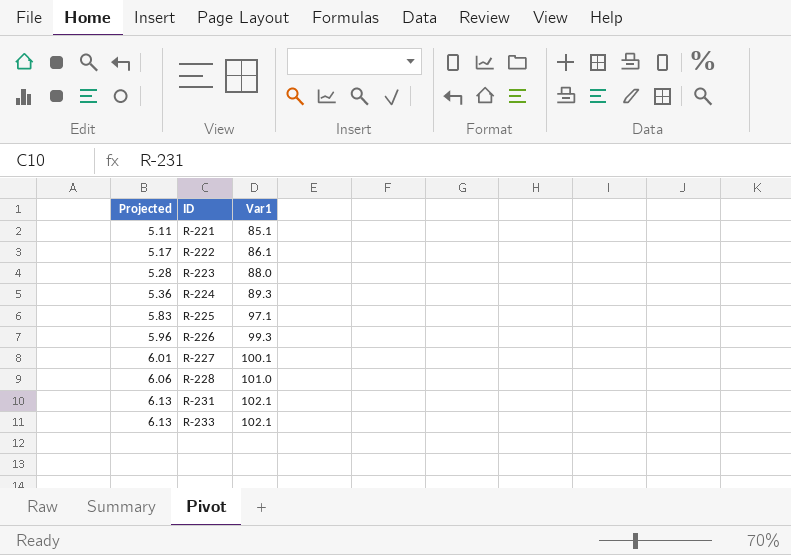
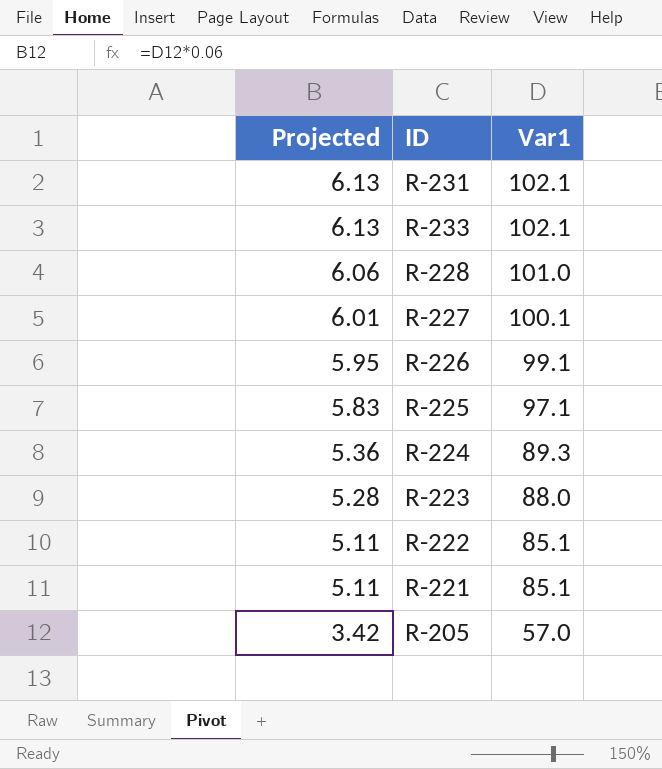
row order: Projected ascending -> Projected descending
R-226 | Projected: 5.96 -> 5.95
R-226 | Var1: 99.3 -> 99.1
R-222 | Projected: 5.17 -> 5.11
R-222 | Var1: 86.1 -> 85.1
row R-205: none -> 3.42 | 57.0

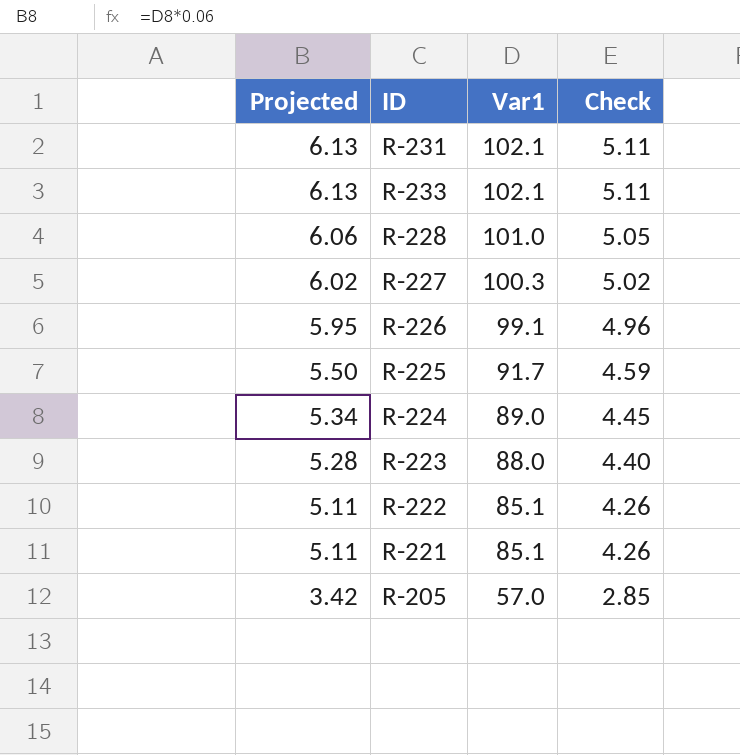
column Check | formula: none -> [Var1] * 0.05
R-227 | Projected: 6.01 -> 6.02
R-227 | Var1: 100.1 -> 100.3
R-225 | Projected: 5.83 -> 5.50
R-225 | Var1: 97.1 -> 91.7
R-224 | Projected: 5.36 -> 5.34
R-224 | Var1: 89.3 -> 89.0

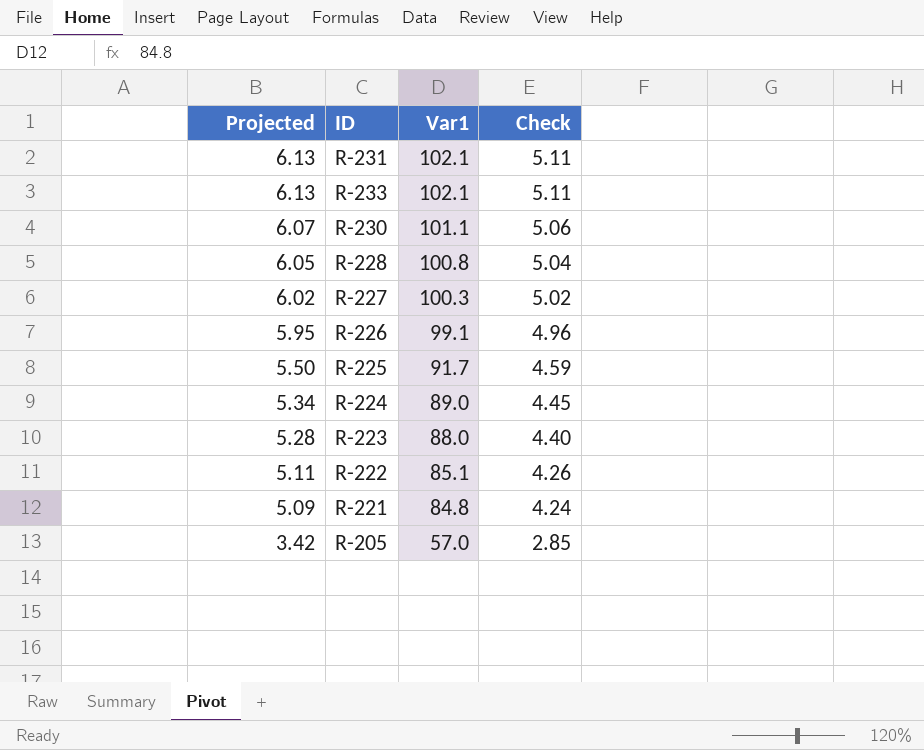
row R-230: none -> 6.07 | 101.1 | 5.06
R-228 | Projected: 6.06 -> 6.05
R-228 | Var1: 101.0 -> 100.8
R-228 | Check: 5.05 -> 5.04
R-221 | Projected: 5.11 -> 5.09
R-221 | Var1: 85.1 -> 84.8
R-221 | Check: 4.26 -> 4.24

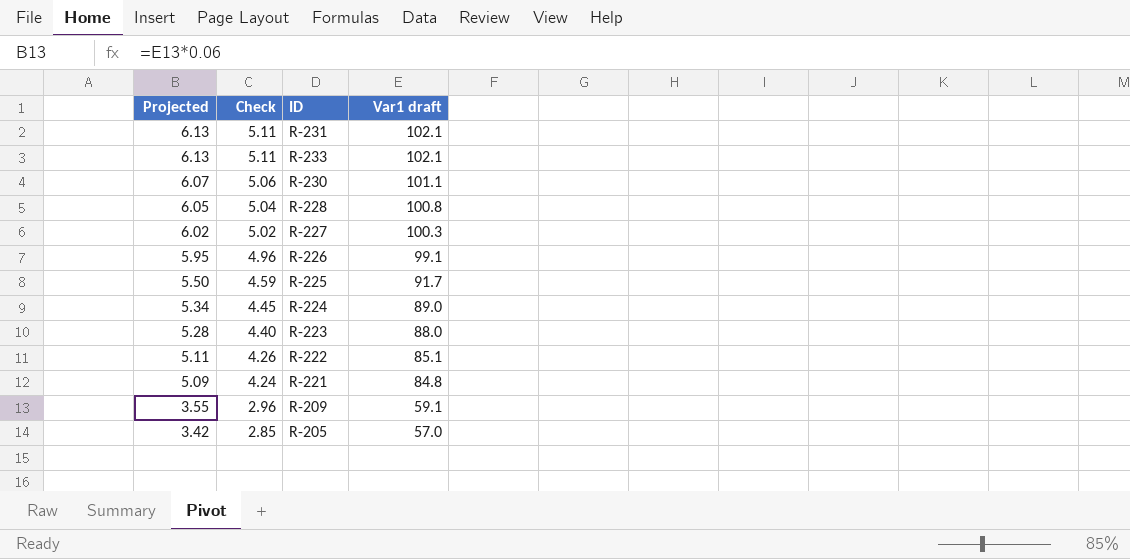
column Check | position: 4 -> 2
column name: Var1 -> Var1 draft
row R-209: none -> 3.55 | 2.96 | 59.1

